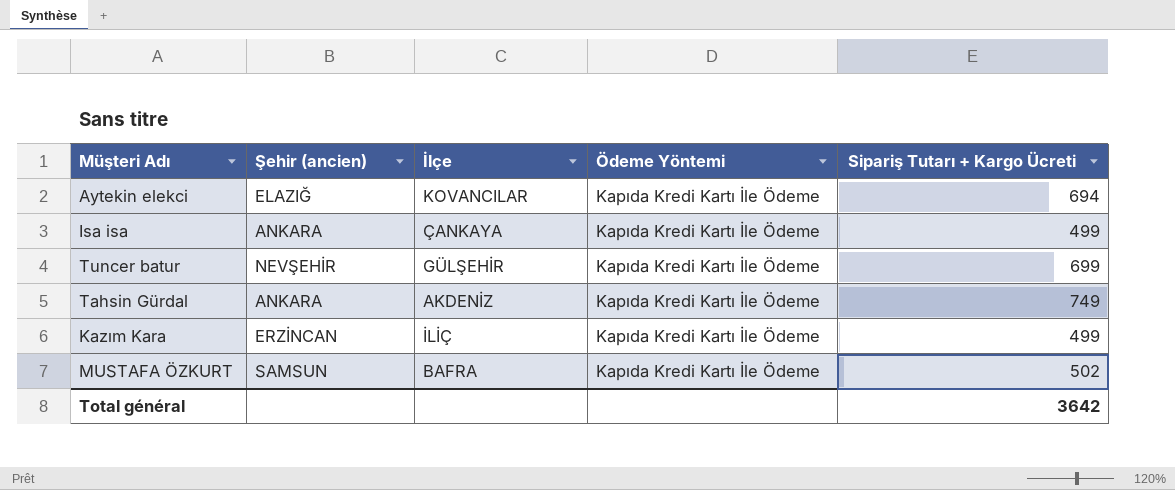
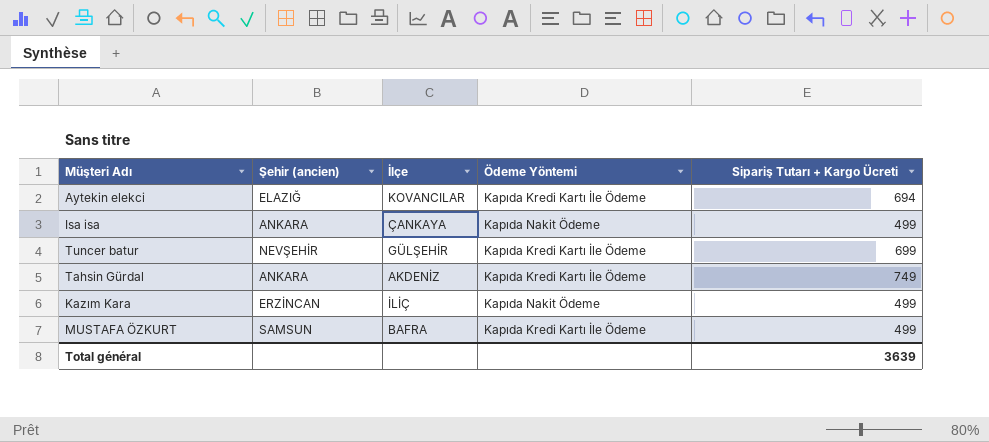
Isa isa | Ödeme Yöntemi: Kapıda Kredi Kartı İle Ödeme -> Kapıda Nakit Ödeme
Kazım Kara | Ödeme Yöntemi: Kapıda Kredi Kartı İle Ödeme -> Kapıda Nakit Ödeme
MUSTAFA ÖZKURT | Sipariş Tutarı + Kargo Ücreti: 502 -> 499
Total général | Sipariş Tutarı + Kargo Ücreti: 3642 -> 3639

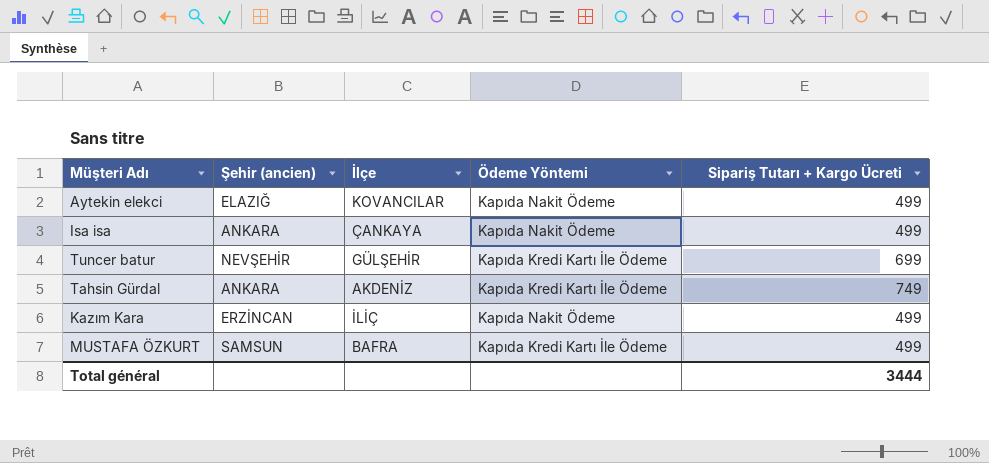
Aytekin elekci | Ödeme Yöntemi: Kapıda Kredi Kartı İle Ödeme -> Kapıda Nakit Ödeme
Aytekin elekci | Sipariş Tutarı + Kargo Ücreti: 694 -> 499
Total général | Sipariş Tutarı + Kargo Ücreti: 3639 -> 3444

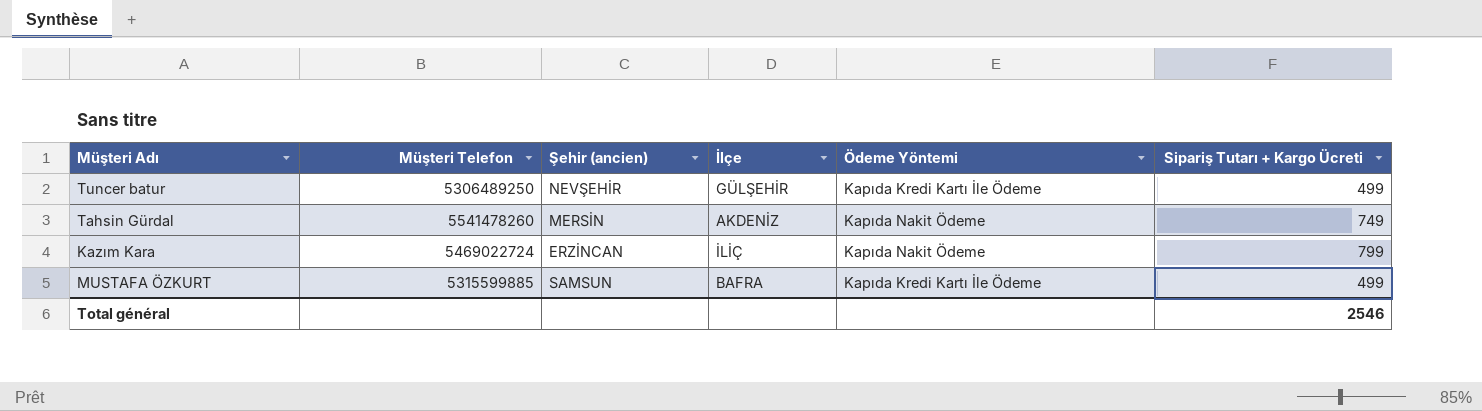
column Müşteri Telefon | position: none -> 2
row Aytekin elekci: ELAZIĞ | KOVANCILAR | Kapıda Nakit Ödeme | 499 -> none
row Isa isa: ANKARA | ÇANKAYA | Kapıda Nakit Ödeme | 499 -> none
Tuncer batur | Sipariş Tutarı + Kargo Ücreti: 699 -> 499
Tahsin Gürdal | Şehir (ancien): ANKARA -> MERSİN
Tahsin Gürdal | Ödeme Yöntemi: Kapıda Kredi Kartı İle Ödeme -> Kapıda Nakit Ödeme
Kazım Kara | Sipariş Tutarı + Kargo Ücreti: 499 -> 799
Total général | Sipariş Tutarı + Kargo Ücreti: 3444 -> 2546

